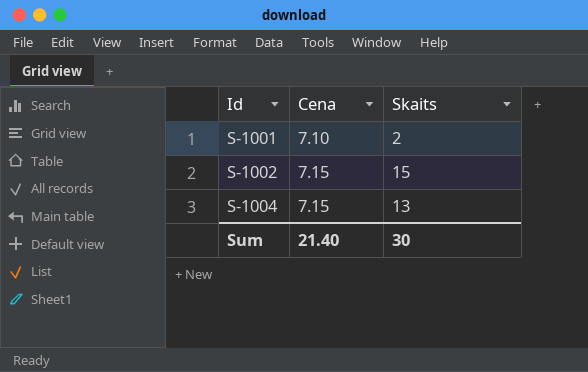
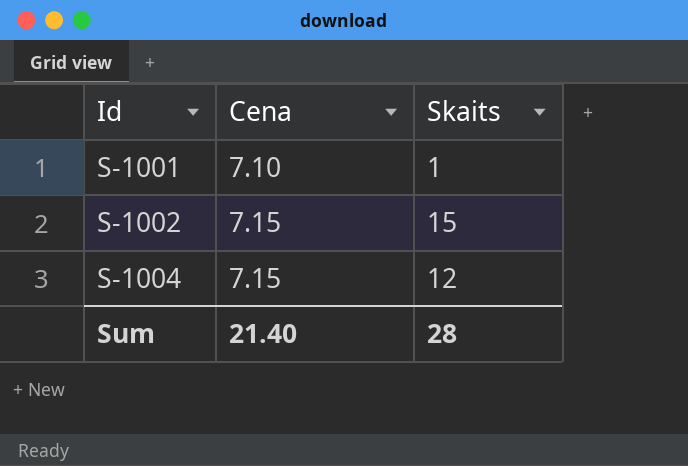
S-1001 | Skaits: 2 -> 1
S-1004 | Skaits: 13 -> 12
Sum | Skaits: 30 -> 28

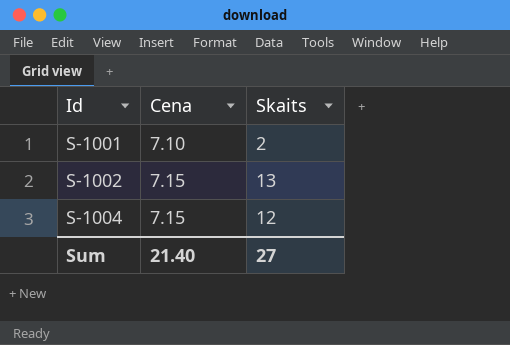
S-1001 | Skaits: 1 -> 2
S-1002 | Skaits: 15 -> 13
Sum | Skaits: 28 -> 27

